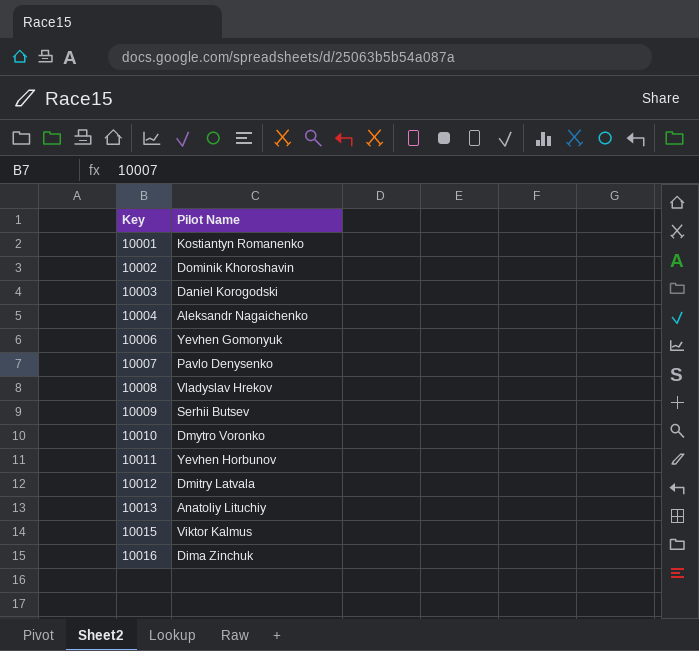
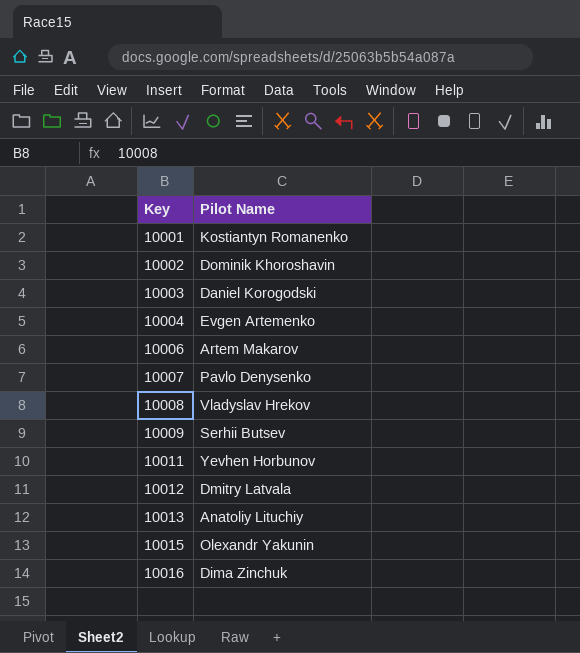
row 10010: Dmytro Voronko -> none
10004 | Pilot Name: Aleksandr Nagaichenko -> Evgen Artemenko
10006 | Pilot Name: Yevhen Gomonyuk -> Artem Makarov
10015 | Pilot Name: Viktor Kalmus -> Olexandr Yakunin

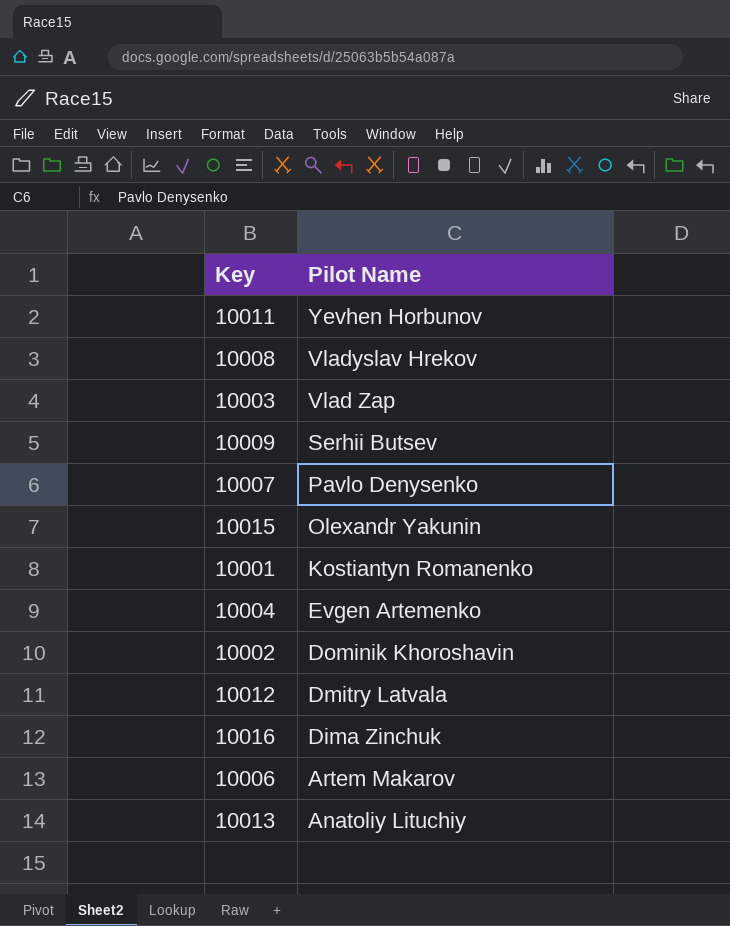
row order: Key ascending -> Pilot Name descending
10003 | Pilot Name: Daniel Korogodski -> Vlad Zap

